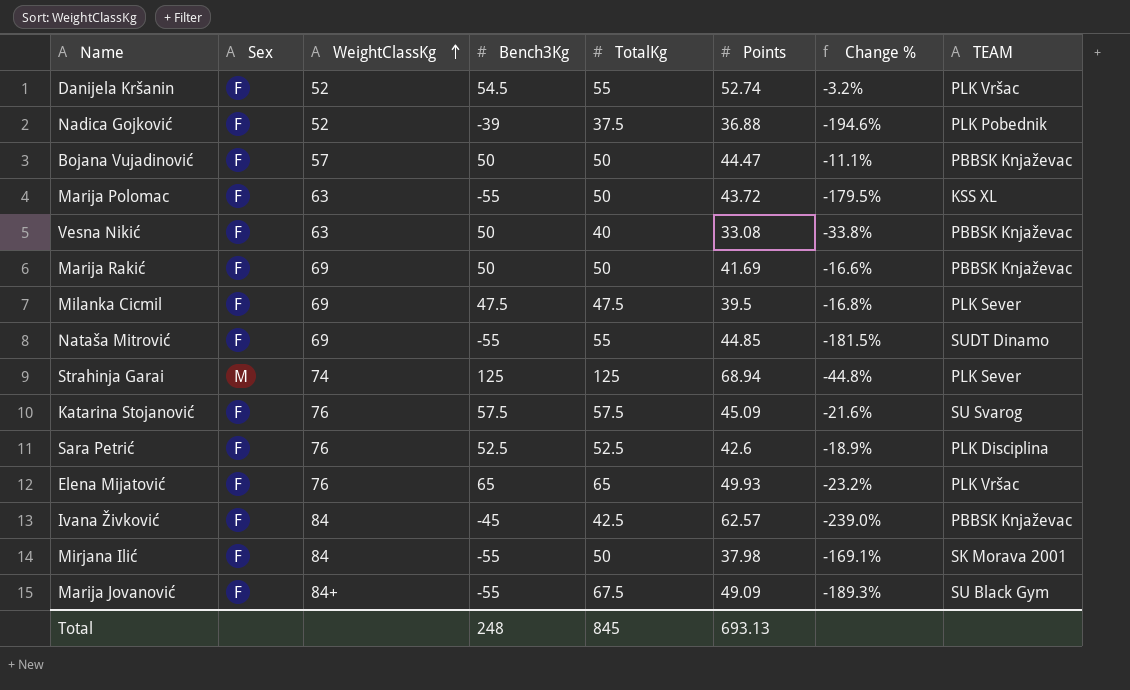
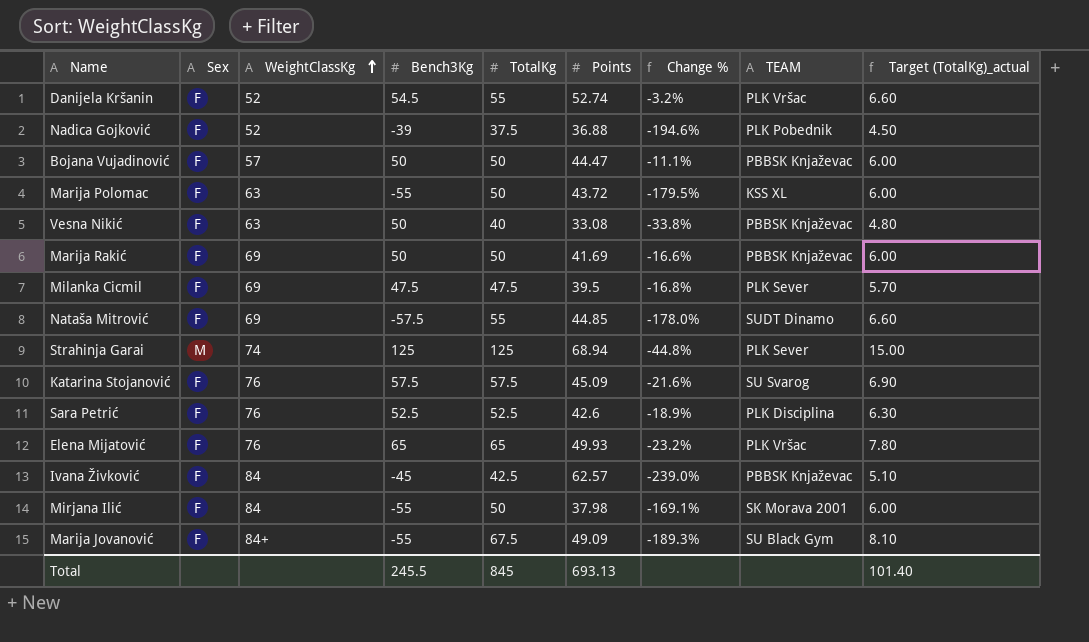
column Target (TotalKg)_actual | formula: none -> [TotalKg] * 0.12
Nataša Mitrović | Bench3Kg: -55 -> -57.5
Nataša Mitrović | Change %: -181.5% -> -178.0%
Total | Bench3Kg: 248 -> 245.5

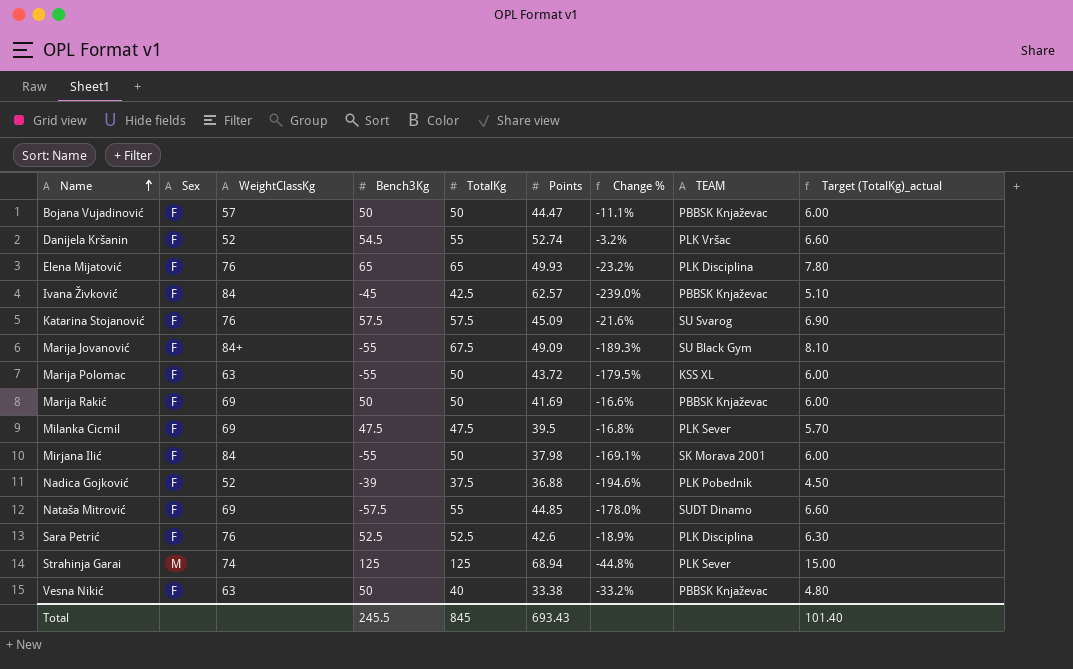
row order: WeightClassKg ascending -> Name ascending
Elena Mijatović | TEAM: PLK Vršac -> PLK Disciplina
Vesna Nikić | Points: 33.08 -> 33.38
Vesna Nikić | Change %: -33.8% -> -33.2%
Total | Points: 693.13 -> 693.43

